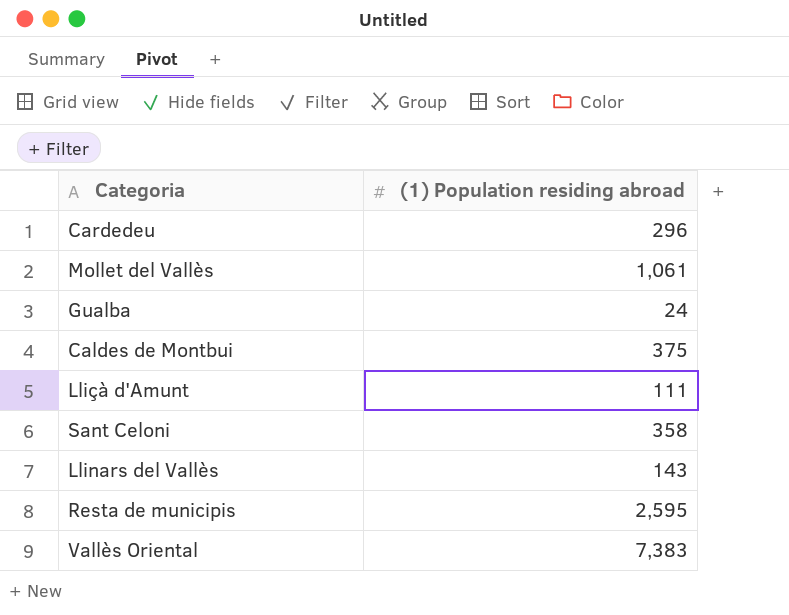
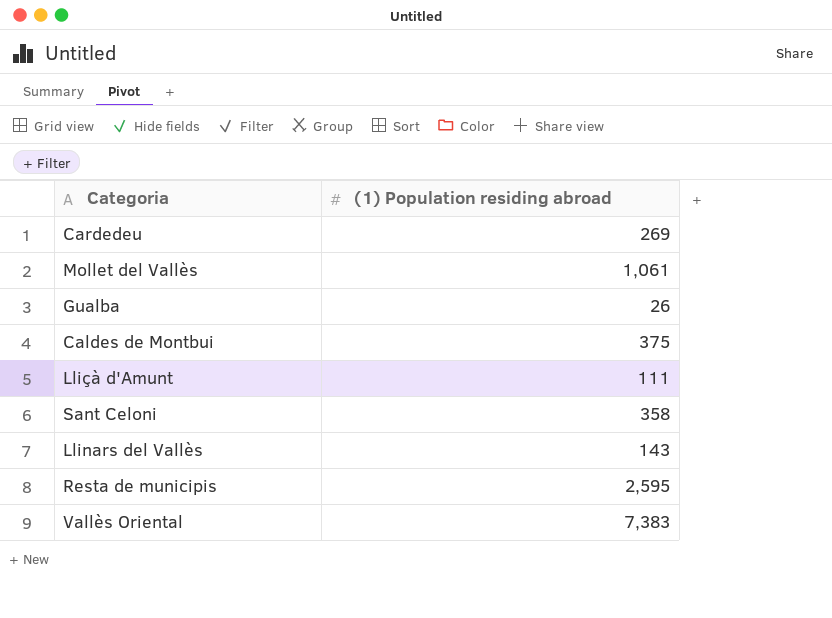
Cardedeu | (1) Population residing abroad: 296 -> 269
Gualba | (1) Population residing abroad: 24 -> 26

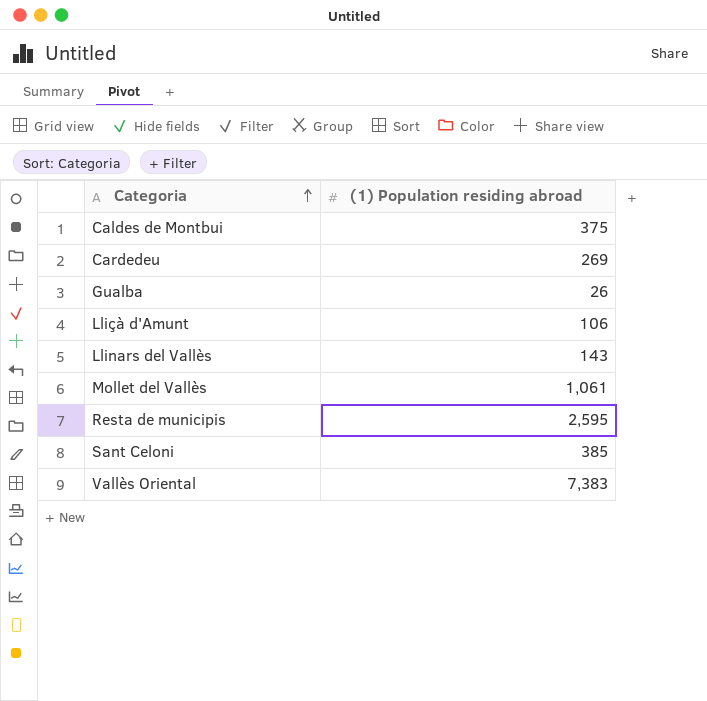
row order: none -> Categoria ascending
Lliçà d'Amunt | (1) Population residing abroad: 111 -> 106
Sant Celoni | (1) Population residing abroad: 358 -> 385

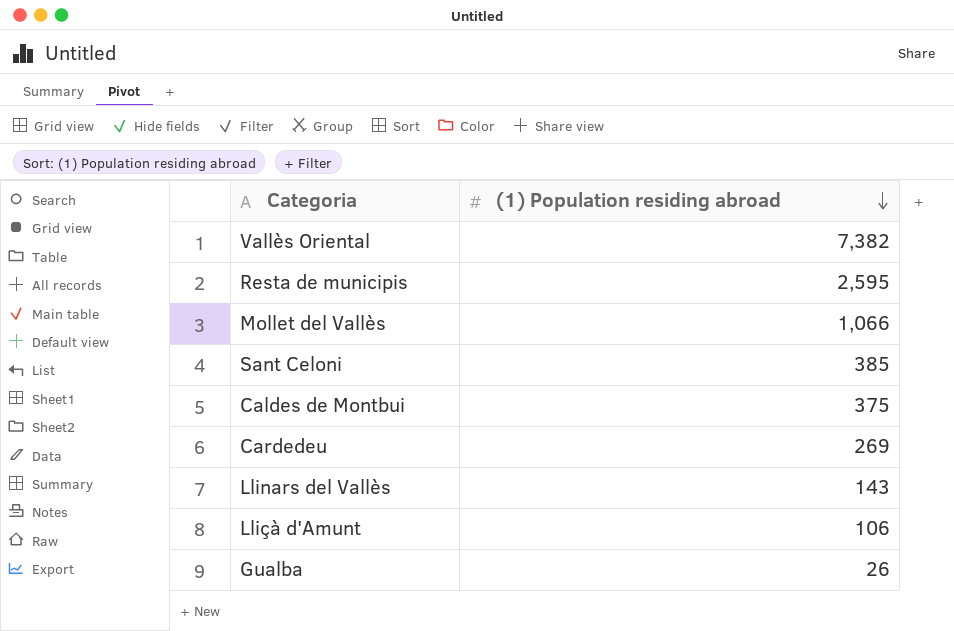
row order: Categoria ascending -> (1) Population residing abroad descending
Vallès Oriental | (1) Population residing abroad: 7,383 -> 7,382
Mollet del Vallès | (1) Population residing abroad: 1,061 -> 1,066

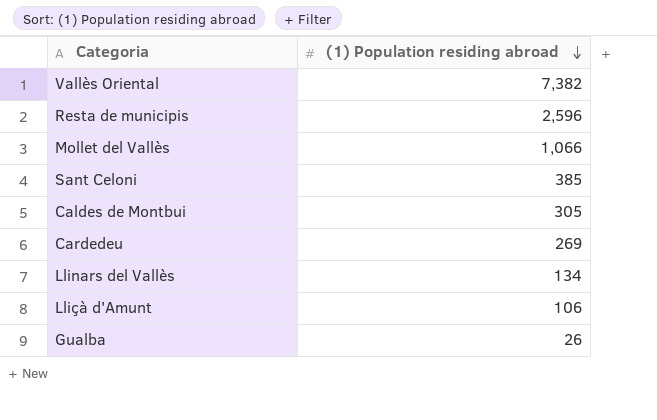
Resta de municipis | (1) Population residing abroad: 2,595 -> 2,596
Caldes de Montbui | (1) Population residing abroad: 375 -> 305
Llinars del Vallès | (1) Population residing abroad: 143 -> 134

